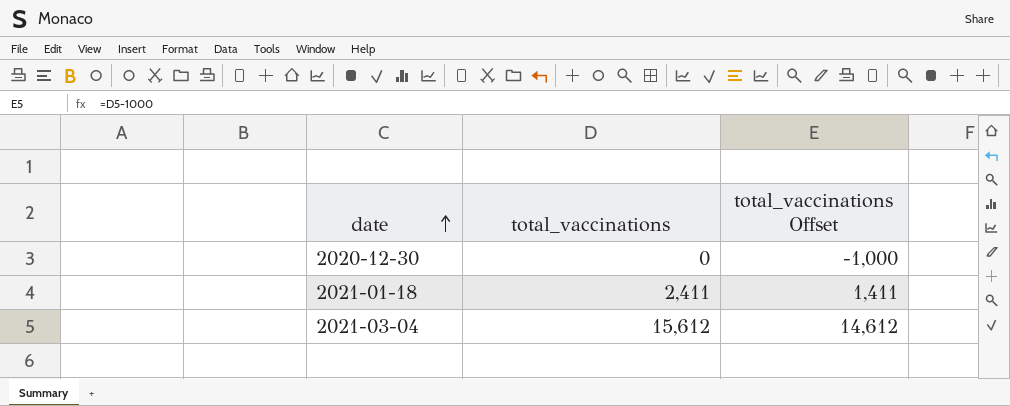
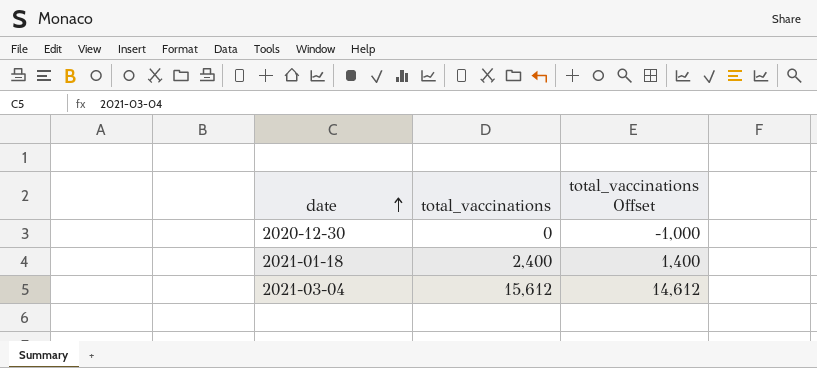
2021-01-18 | total_vaccinations: 2,411 -> 2,400
2021-01-18 | total_vaccinations Offset: 1,411 -> 1,400

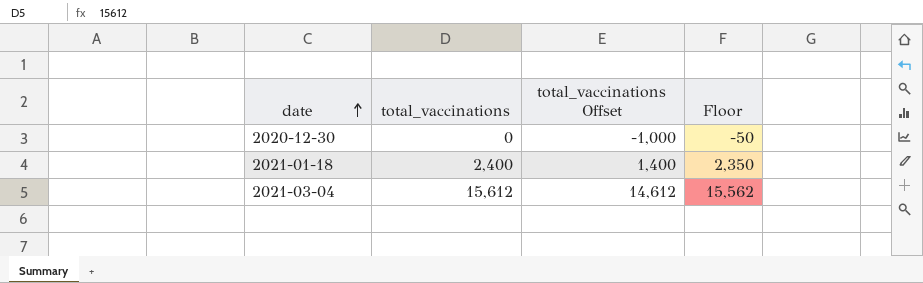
column Floor | formula: none -> [total_vaccinations] - 50

